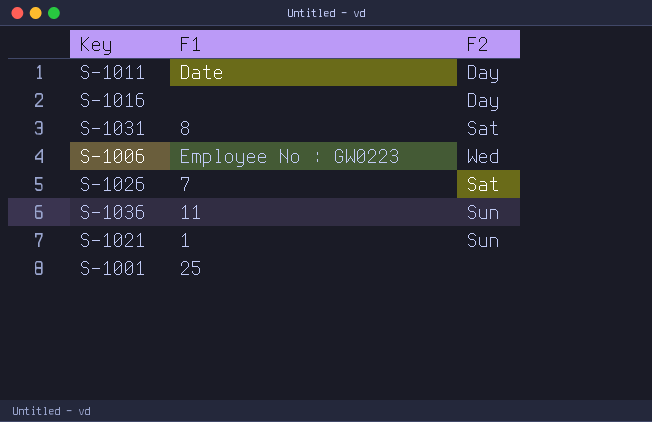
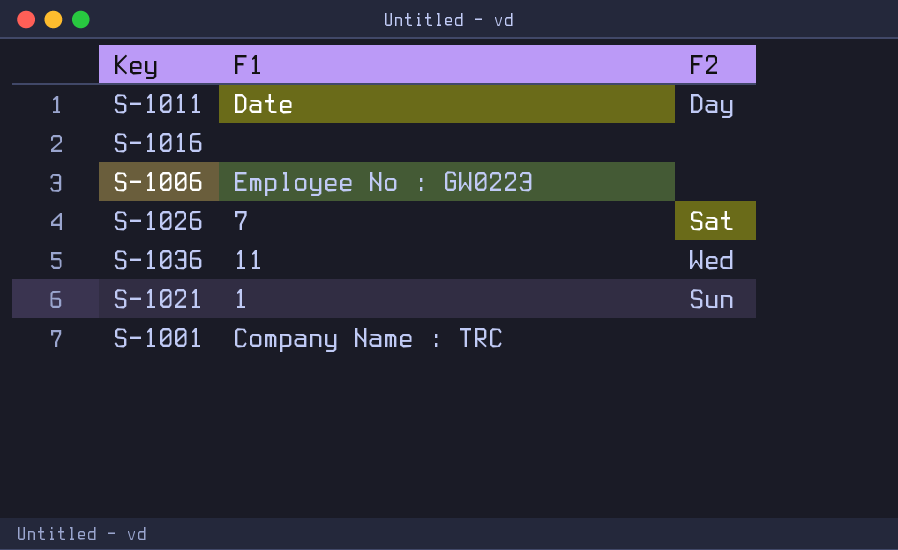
row S-1031: 8 | Sat -> none
S-1016 | F2: Day -> none
S-1006 | F2: Wed -> none
S-1036 | F2: Sun -> Wed
S-1001 | F1: 25 -> Company Name : TRC

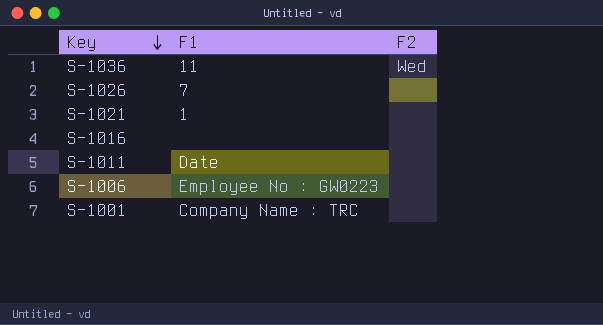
row order: none -> Key descending
S-1026 | F2: Sat -> none
S-1021 | F2: Sun -> none
S-1011 | F2: Day -> none

